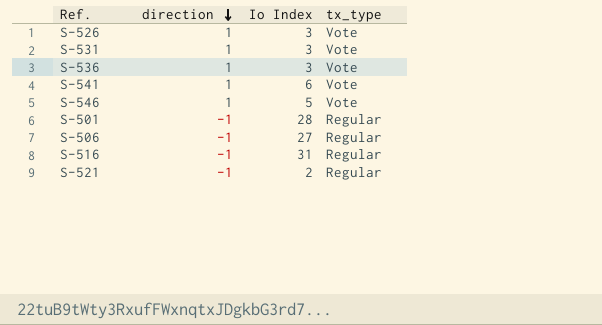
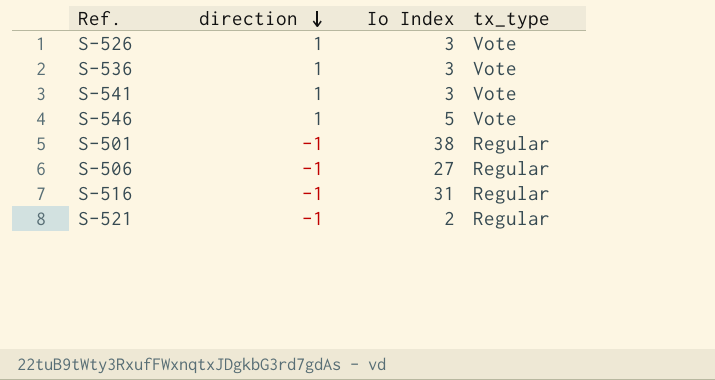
row S-531: 1 | 3 | Vote -> none
S-541 | Io Index: 6 -> 3
S-501 | Io Index: 28 -> 38

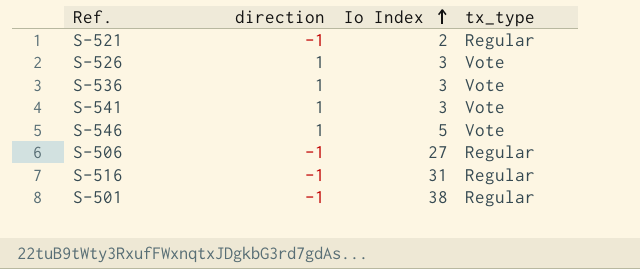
row order: direction descending -> Io Index ascending

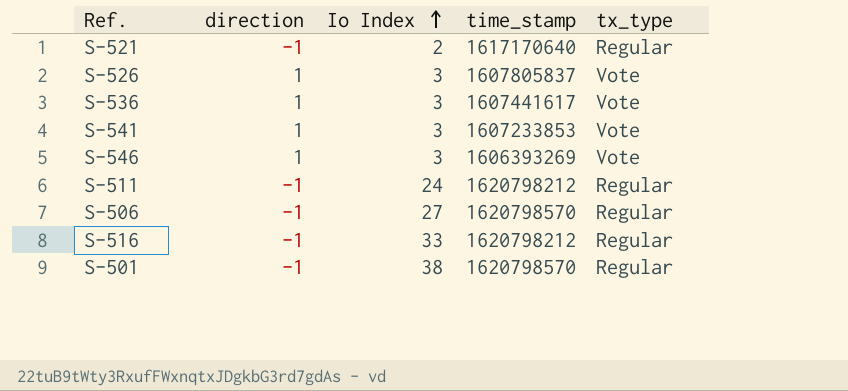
column time_stamp | position: none -> 4
S-546 | Io Index: 5 -> 3
row S-511: none -> -1 | 24 | 1620798212 | Regular
S-516 | Io Index: 31 -> 33

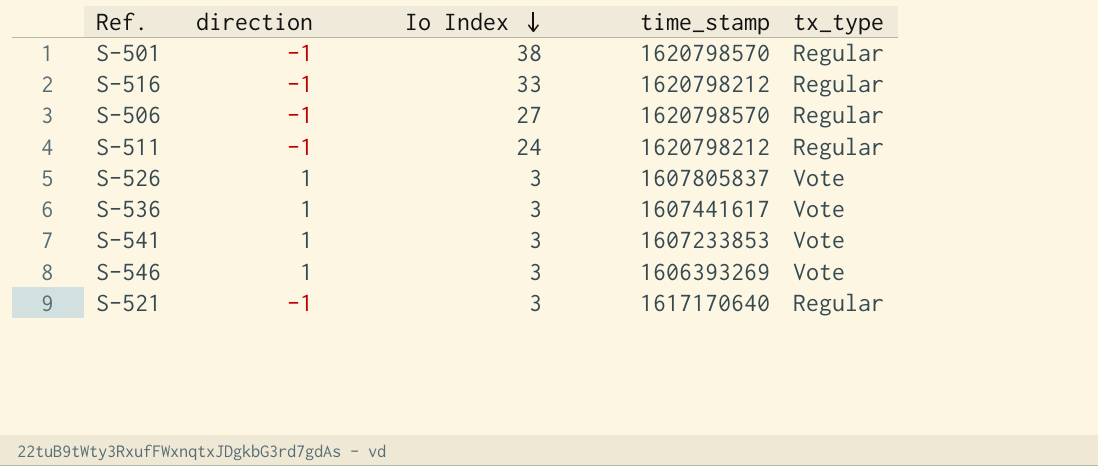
row order: Io Index ascending -> Io Index descending
S-521 | Io Index: 2 -> 3

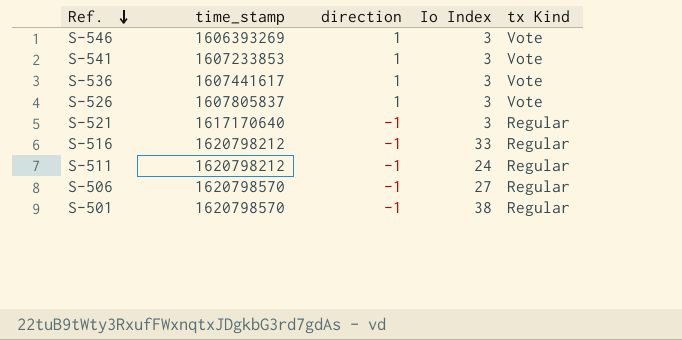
row order: Io Index descending -> Ref. descending
column time_stamp | position: 4 -> 2
column name: tx_type -> tx Kind

